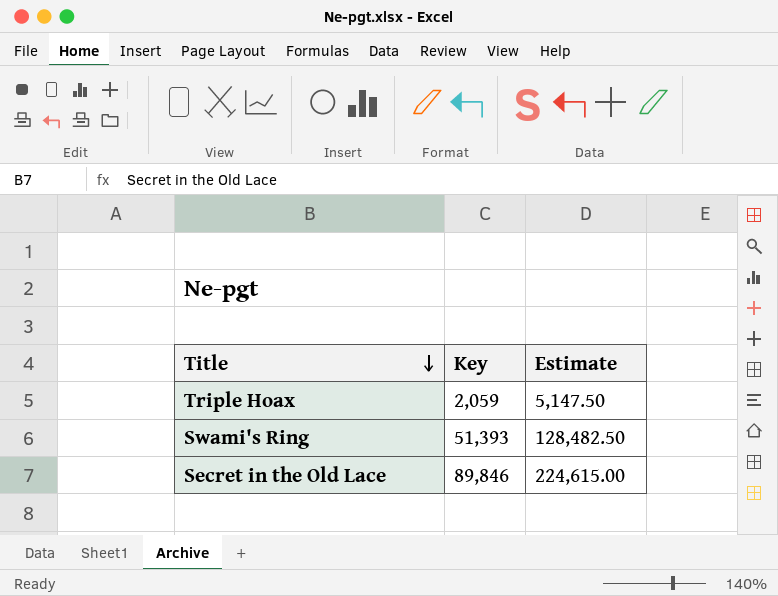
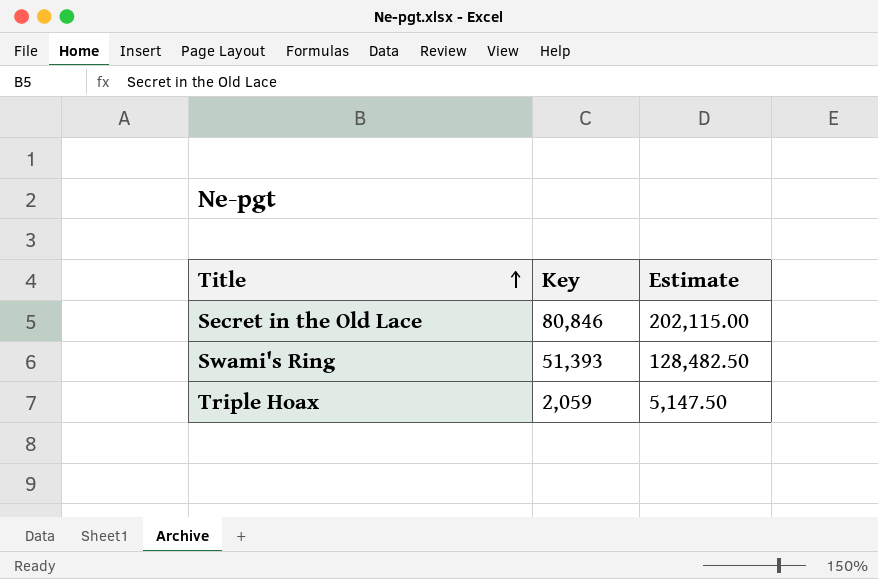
row order: Title descending -> Title ascending
Secret in the Old Lace | Key: 89,846 -> 80,846
Secret in the Old Lace | Estimate: 224,615.00 -> 202,115.00

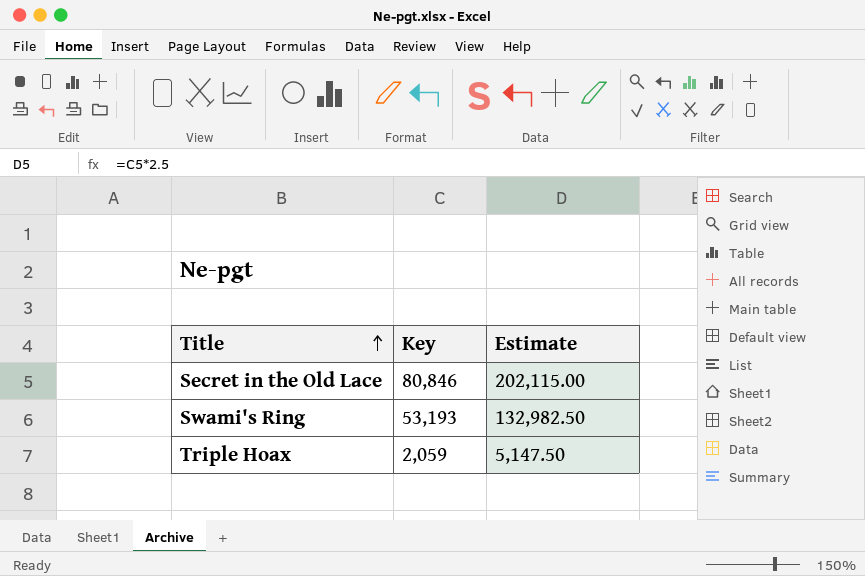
Swami's Ring | Key: 51,393 -> 53,193
Swami's Ring | Estimate: 128,482.50 -> 132,982.50

